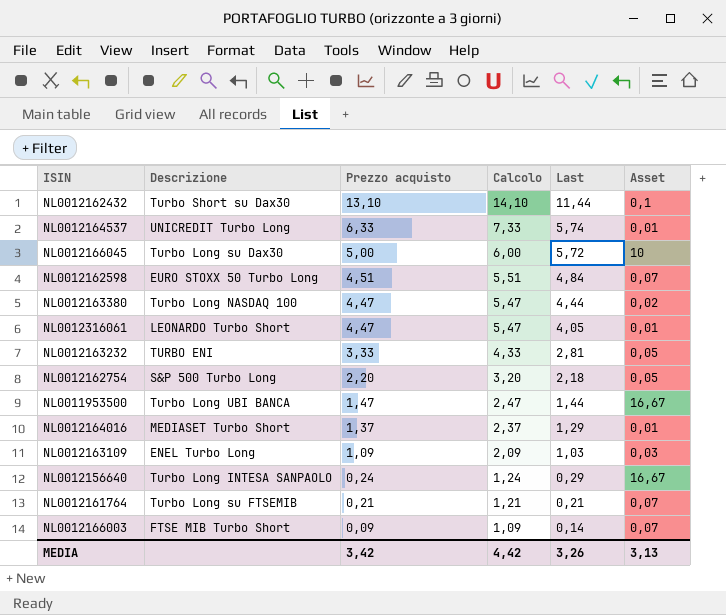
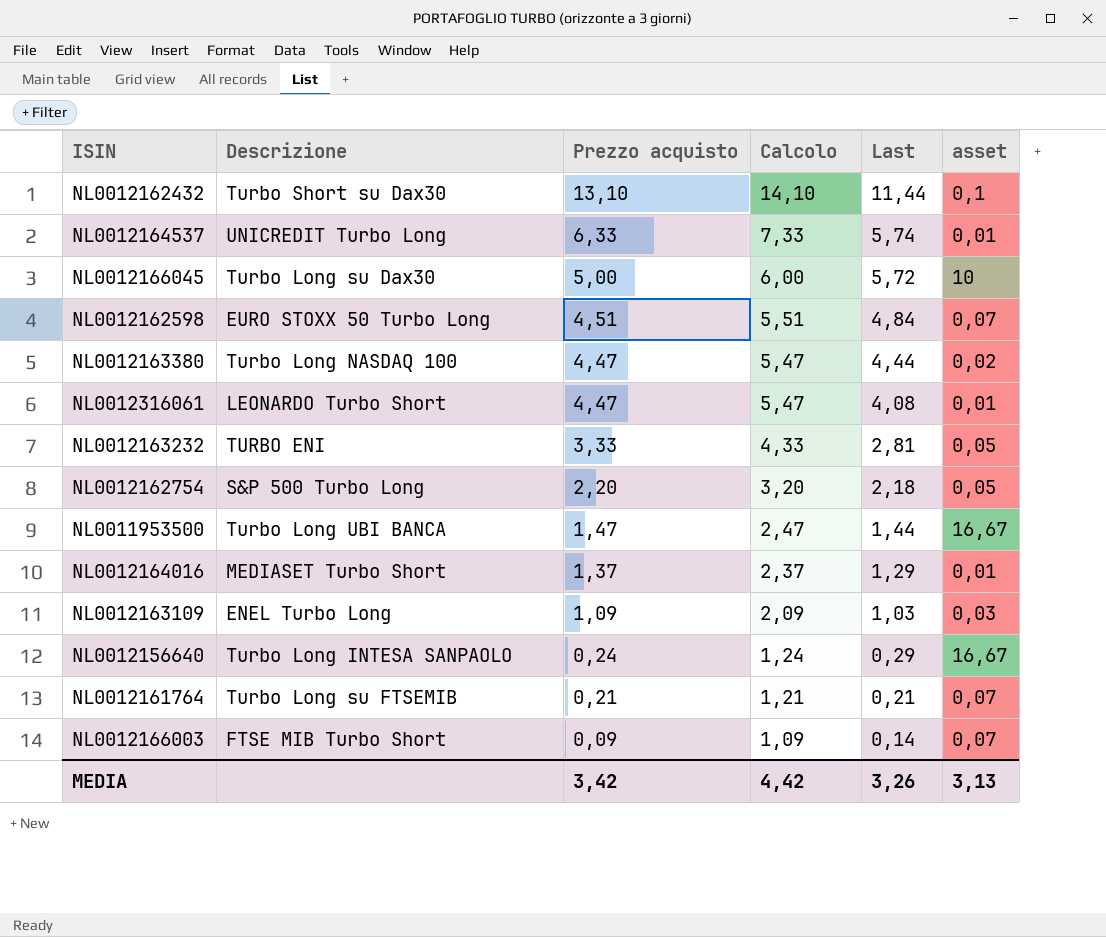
column name: Asset -> asset
NL0012316061 | Last: 4,05 -> 4,08

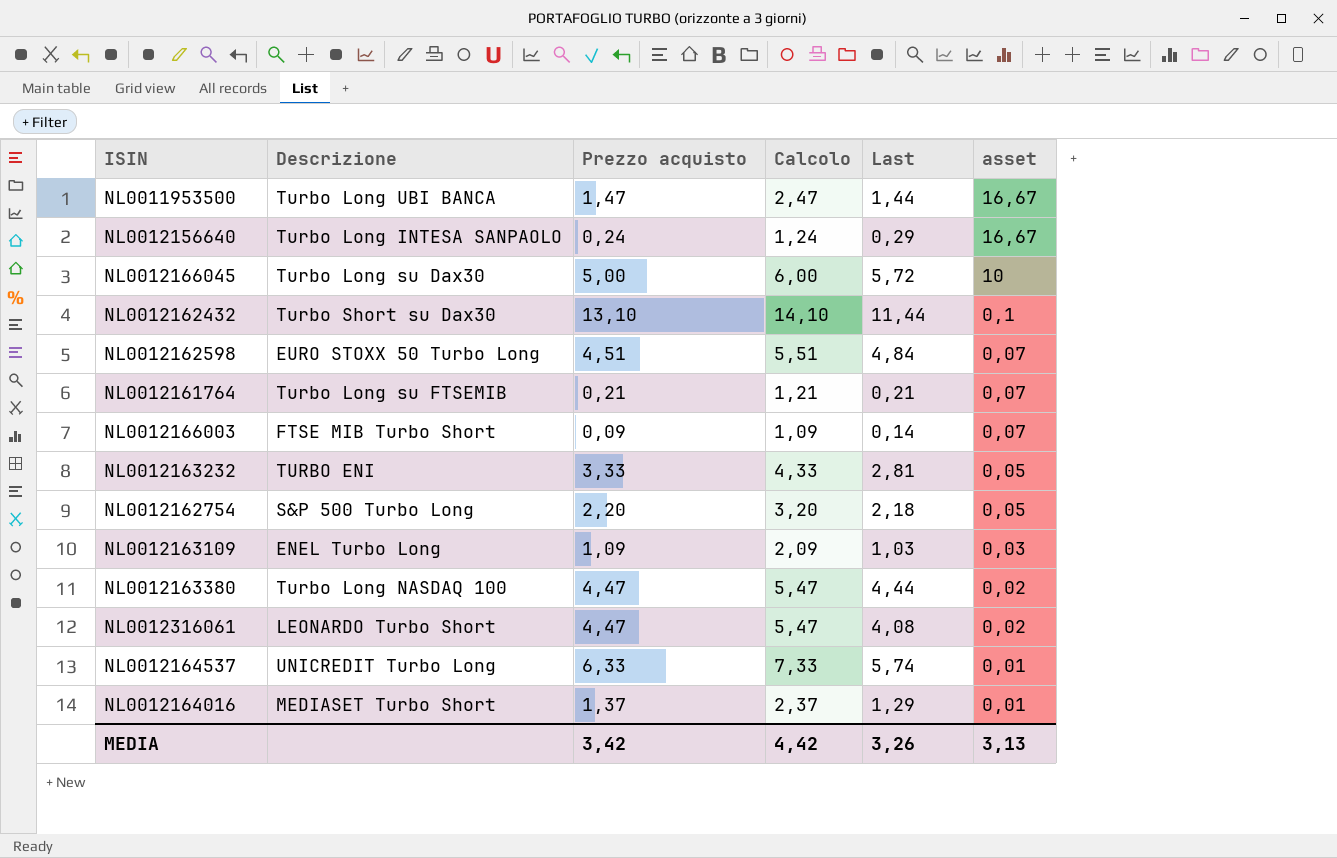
row order: Prezzo acquisto descending -> asset descending
NL0012316061 | asset: 0,01 -> 0,02

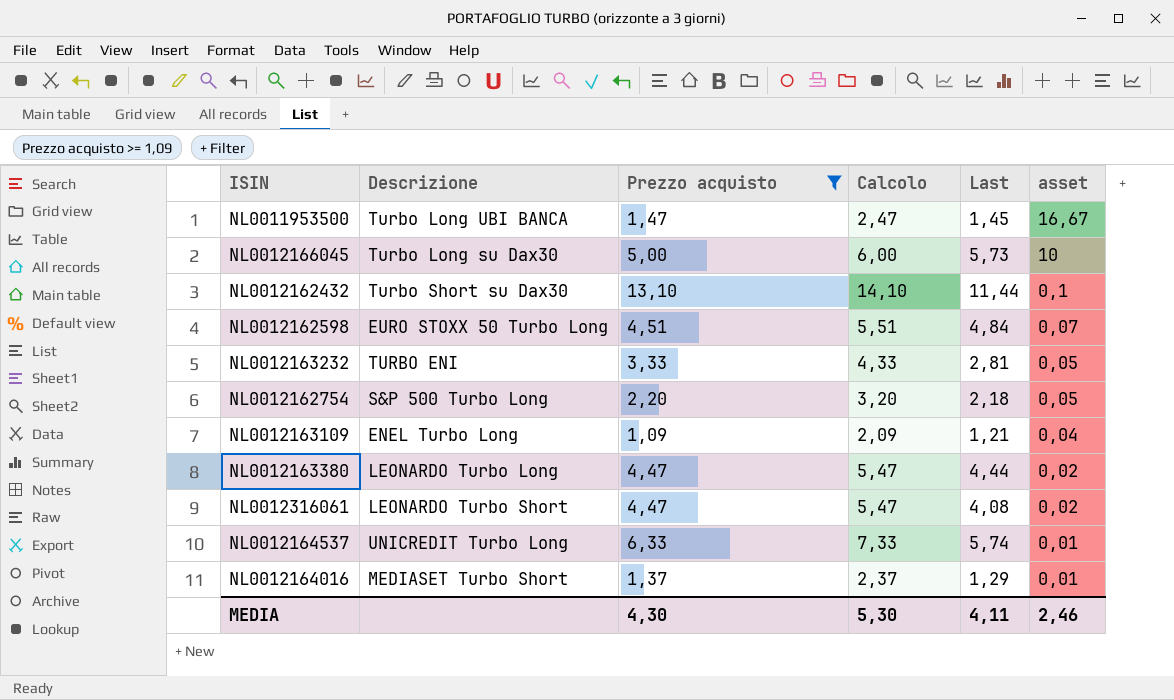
filter: none -> Prezzo acquisto >= 1,09
NL0011953500 | Last: 1,44 -> 1,45
NL0012166045 | Last: 5,72 -> 5,73
NL0012163109 | Last: 1,03 -> 1,21
NL0012163109 | asset: 0,03 -> 0,04
NL0012163380 | Descrizione: Turbo Long NASDAQ 100 -> LEONARDO Turbo Long
MEDIA | Prezzo acquisto: 3,42 -> 4,30
MEDIA | Calcolo: 4,42 -> 5,30
MEDIA | Last: 3,26 -> 4,11
MEDIA | asset: 3,13 -> 2,46

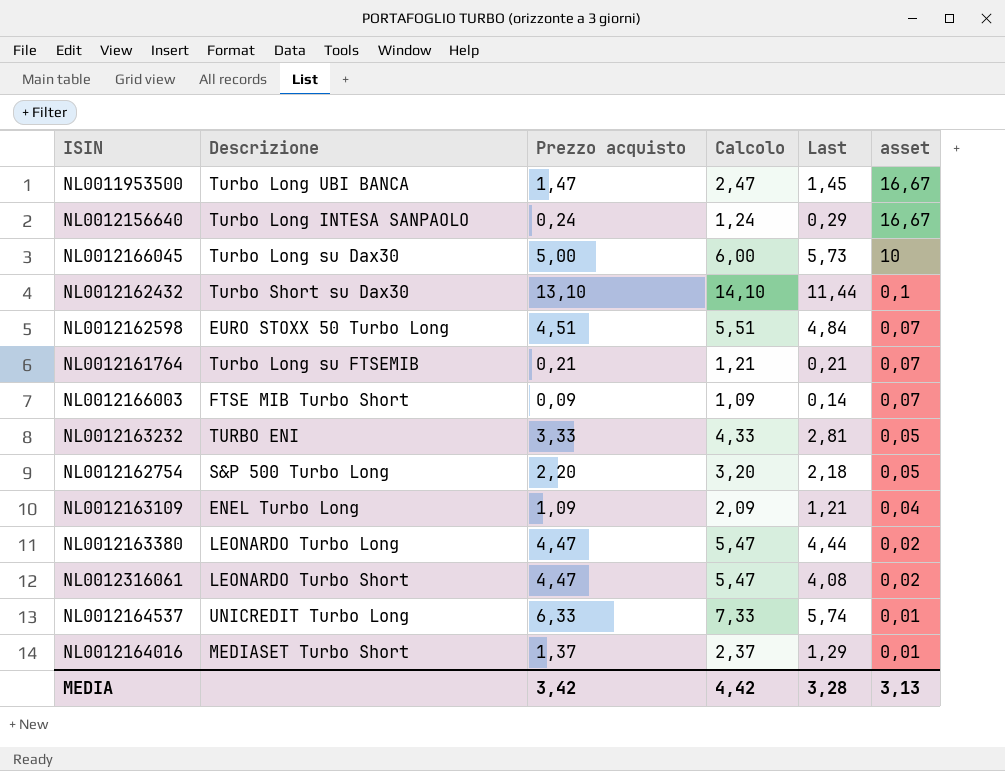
filter: Prezzo acquisto >= 1,09 -> none
MEDIA | Prezzo acquisto: 4,30 -> 3,42
MEDIA | Calcolo: 5,30 -> 4,42
MEDIA | Last: 4,11 -> 3,28
MEDIA | asset: 2,46 -> 3,13

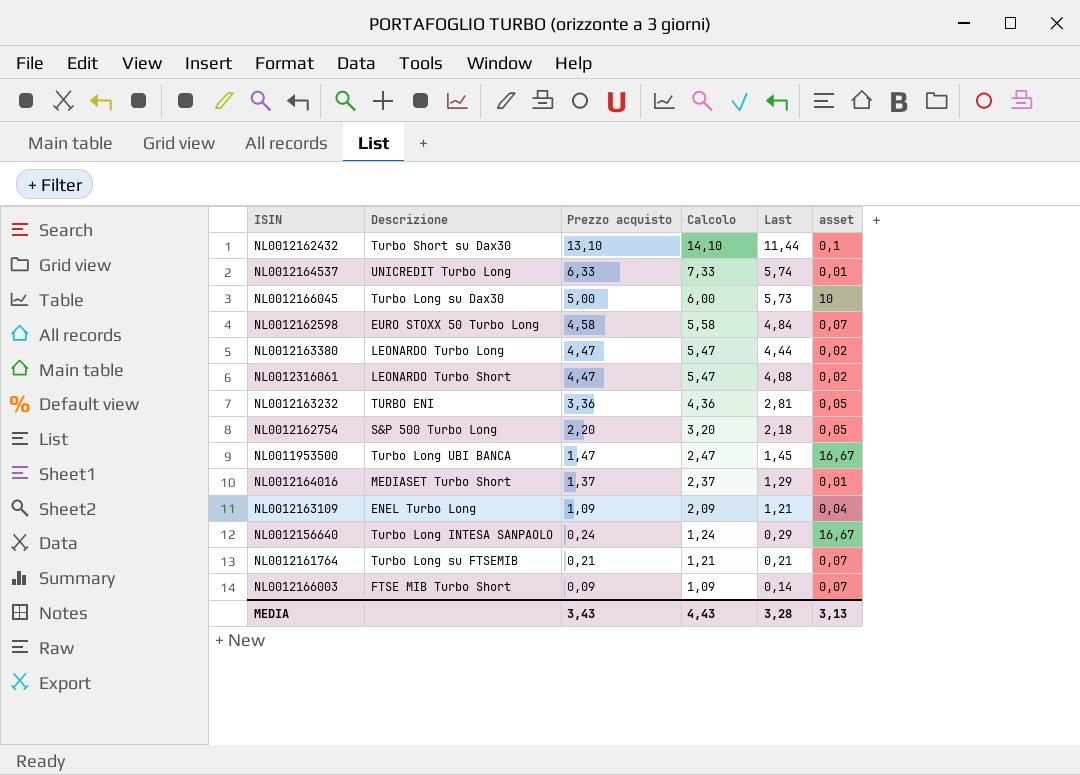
row order: asset descending -> Prezzo acquisto descending
NL0012162598 | Prezzo acquisto: 4,51 -> 4,58
NL0012162598 | Calcolo: 5,51 -> 5,58
NL0012163232 | Prezzo acquisto: 3,33 -> 3,36
NL0012163232 | Calcolo: 4,33 -> 4,36
MEDIA | Prezzo acquisto: 3,42 -> 3,43
MEDIA | Calcolo: 4,42 -> 4,43

